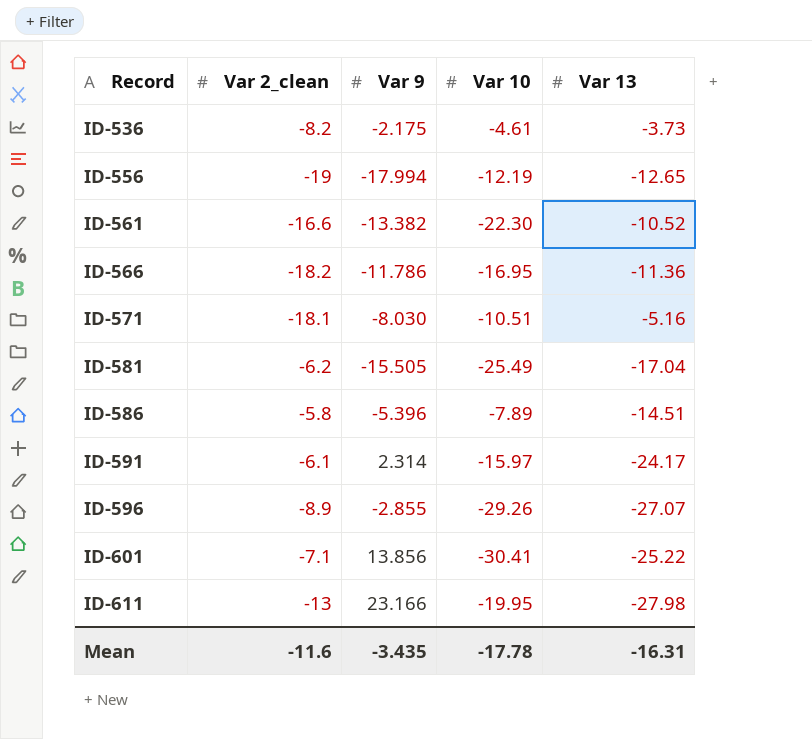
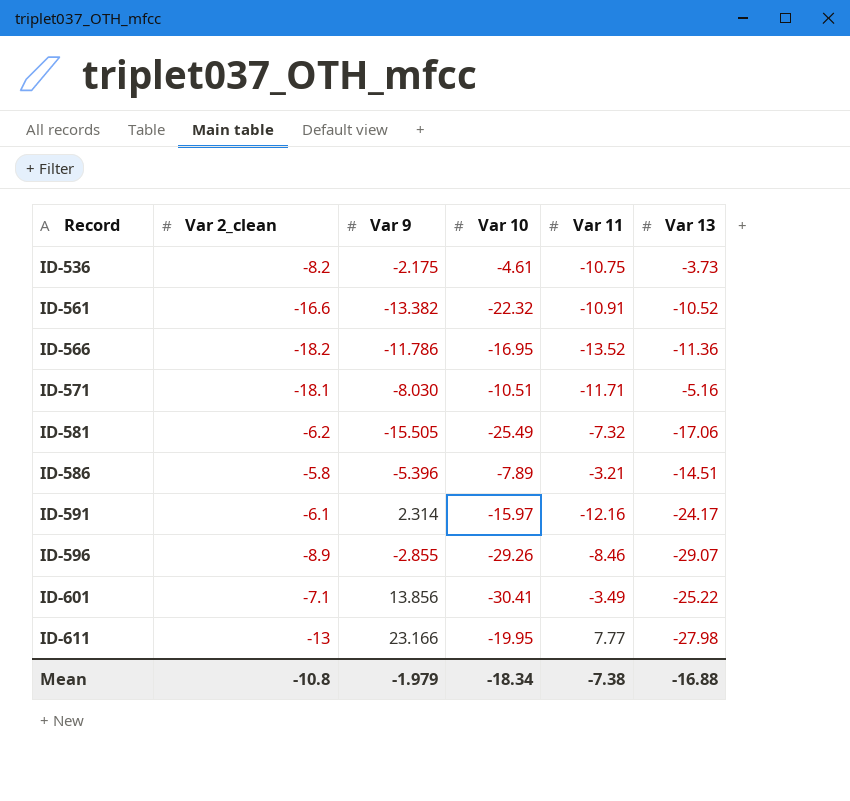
column Var 11 | position: none -> 5
row ID-556: -19 | -17.994 | -12.19 | -12.65 -> none
ID-561 | Var 10: -22.30 -> -22.32
ID-581 | Var 13: -17.04 -> -17.06
ID-596 | Var 13: -27.07 -> -29.07
Mean | Var 2_clean: -11.6 -> -10.8
Mean | Var 9: -3.435 -> -1.979
Mean | Var 10: -17.78 -> -18.34
Mean | Var 13: -16.31 -> -16.88

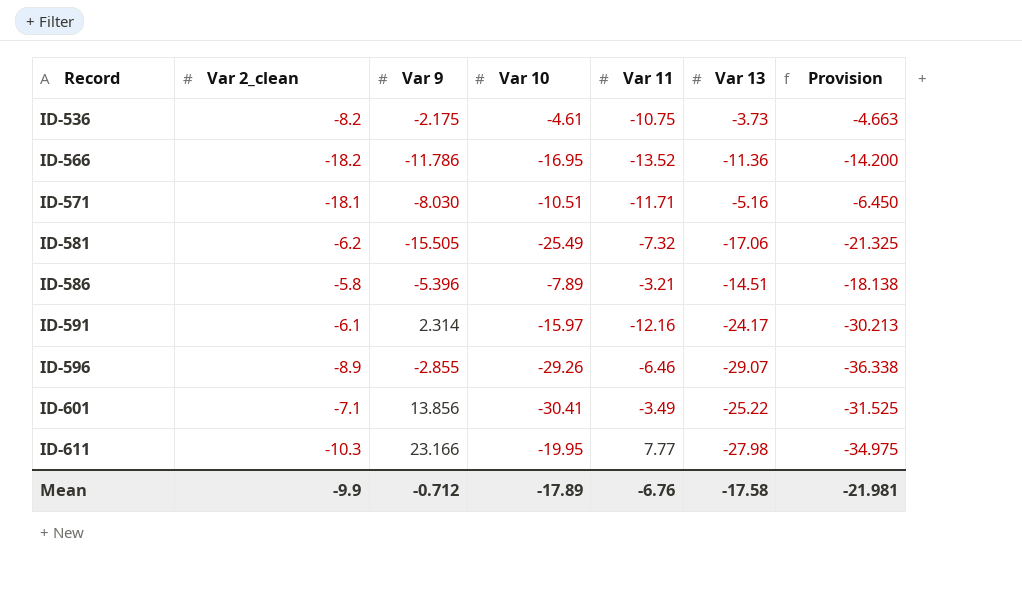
column Provision | formula: none -> [Var 13] * 1.25
row ID-561: -16.6 | -13.382 | -22.32 | -10.91 | -10.52 -> none
ID-596 | Var 11: -8.46 -> -6.46
ID-611 | Var 2_clean: -13 -> -10.3
Mean | Var 2_clean: -10.8 -> -9.9
Mean | Var 9: -1.979 -> -0.712
Mean | Var 10: -18.34 -> -17.89
Mean | Var 11: -7.38 -> -6.76
Mean | Var 13: -16.88 -> -17.58

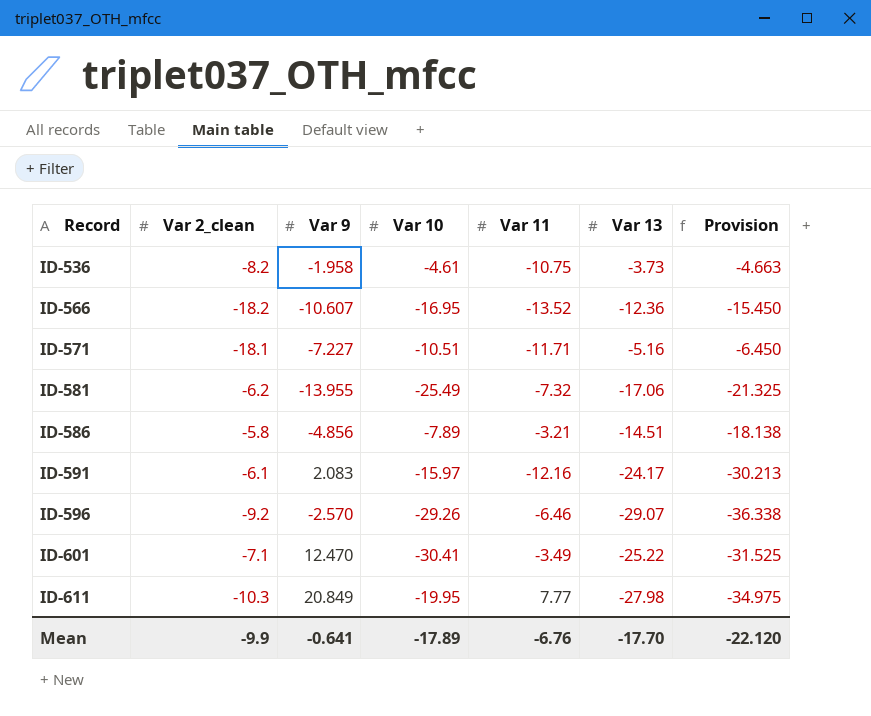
ID-536 | Var 9: -2.175 -> -1.958
ID-566 | Var 9: -11.786 -> -10.607
ID-566 | Var 13: -11.36 -> -12.36
ID-566 | Provision: -14.200 -> -15.450
ID-571 | Var 9: -8.030 -> -7.227
ID-581 | Var 9: -15.505 -> -13.955
ID-586 | Var 9: -5.396 -> -4.856
ID-591 | Var 9: 2.314 -> 2.083
ID-596 | Var 2_clean: -8.9 -> -9.2
ID-596 | Var 9: -2.855 -> -2.570
ID-601 | Var 9: 13.856 -> 12.470
ID-611 | Var 9: 23.166 -> 20.849
Mean | Var 9: -0.712 -> -0.641
Mean | Var 13: -17.58 -> -17.70
Mean | Provision: -21.981 -> -22.120

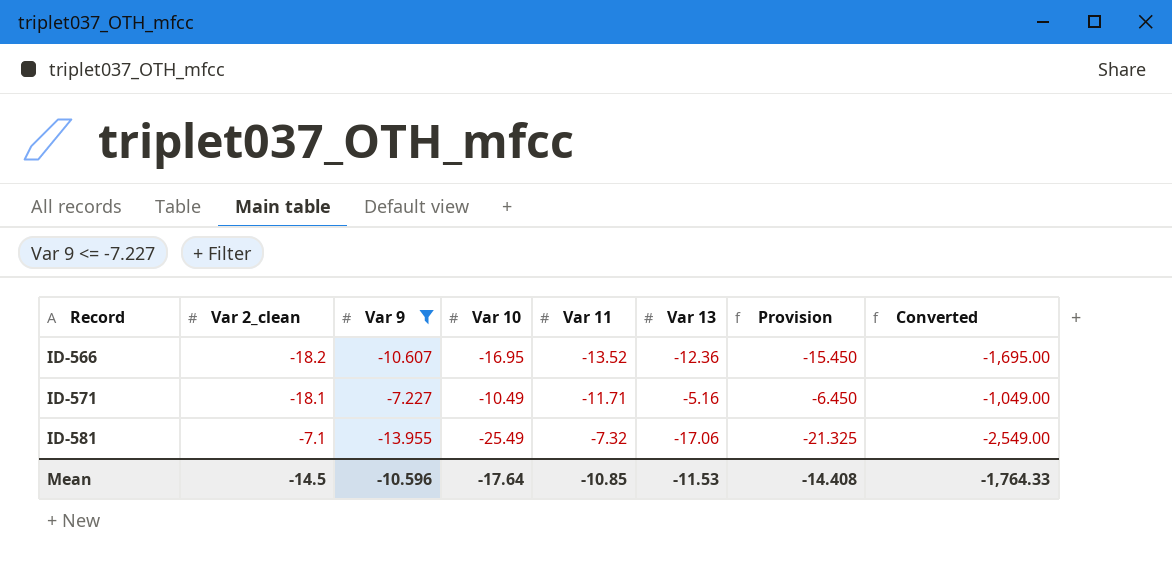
filter: none -> Var 9 <= -7.227
column Converted | formula: none -> [Var 10] * 100
ID-571 | Var 10: -10.51 -> -10.49
ID-581 | Var 2_clean: -6.2 -> -7.1
Mean | Var 2_clean: -9.9 -> -14.5
Mean | Var 9: -0.641 -> -10.596
Mean | Var 10: -17.89 -> -17.64
Mean | Var 11: -6.76 -> -10.85
Mean | Var 13: -17.70 -> -11.53
Mean | Provision: -22.120 -> -14.408

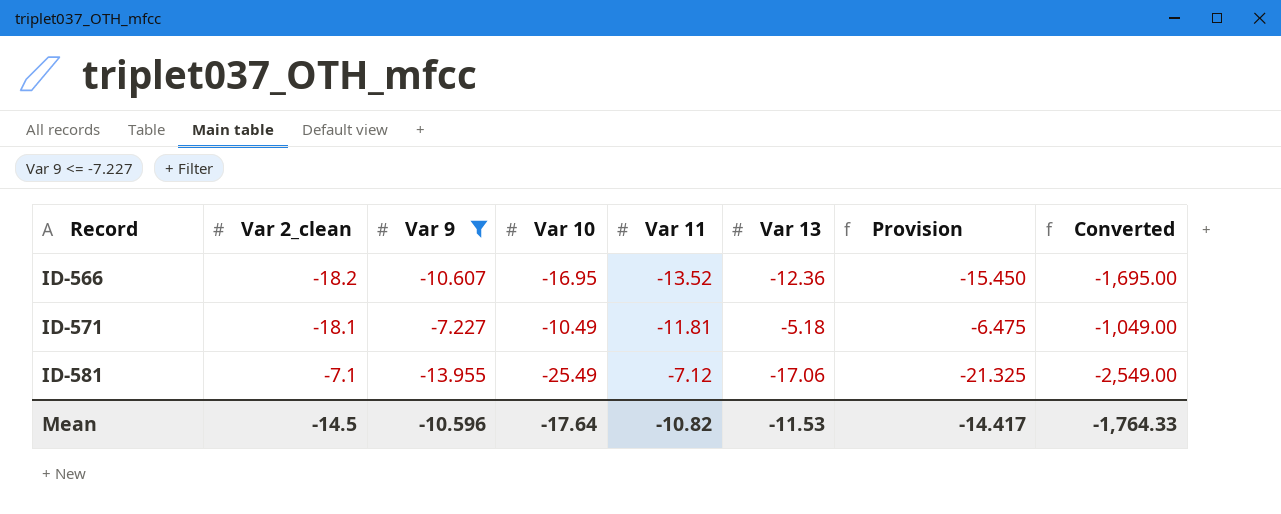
ID-571 | Var 11: -11.71 -> -11.81
ID-571 | Var 13: -5.16 -> -5.18
ID-571 | Provision: -6.450 -> -6.475
ID-581 | Var 11: -7.32 -> -7.12
Mean | Var 11: -10.85 -> -10.82
Mean | Provision: -14.408 -> -14.417

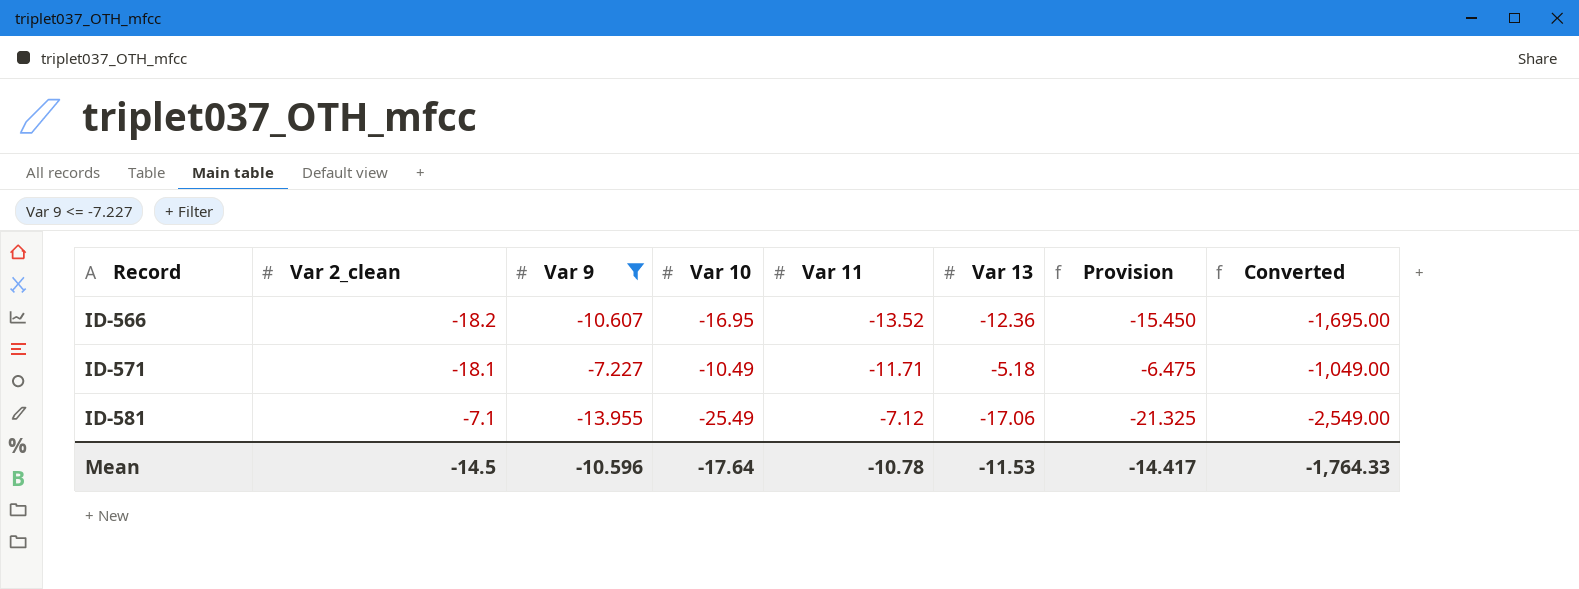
ID-571 | Var 11: -11.81 -> -11.71
Mean | Var 11: -10.82 -> -10.78

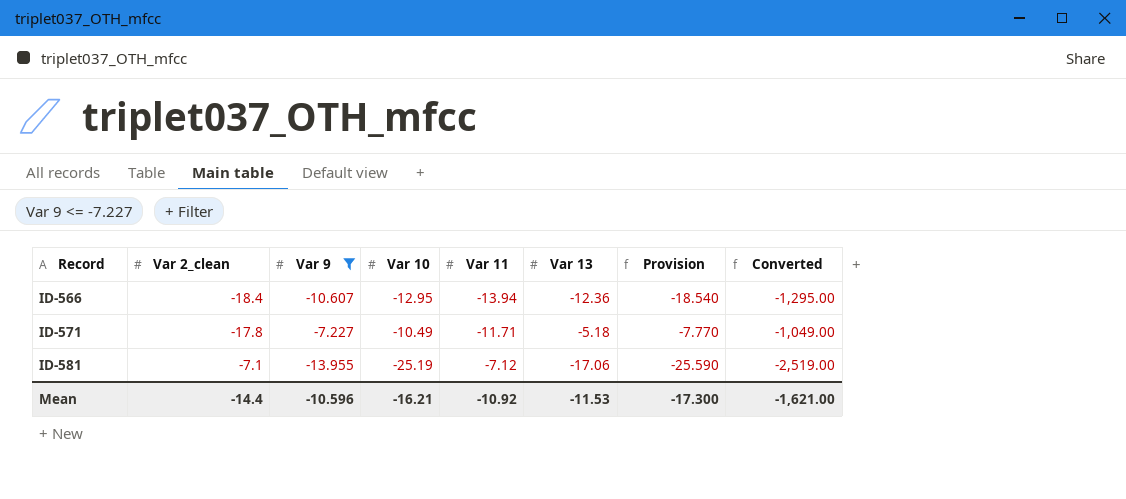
column Provision | formula: [Var 13] * 1.25 -> [Var 13] * 1.5
ID-566 | Var 2_clean: -18.2 -> -18.4
ID-566 | Var 10: -16.95 -> -12.95
ID-566 | Var 11: -13.52 -> -13.94
ID-566 | Converted: -1,695.00 -> -1,295.00
ID-571 | Var 2_clean: -18.1 -> -17.8
ID-581 | Var 10: -25.49 -> -25.19
ID-581 | Converted: -2,549.00 -> -2,519.00
Mean | Var 2_clean: -14.5 -> -14.4
Mean | Var 10: -17.64 -> -16.21
Mean | Var 11: -10.78 -> -10.92
Mean | Provision: -14.417 -> -17.300
Mean | Converted: -1,764.33 -> -1,621.00

